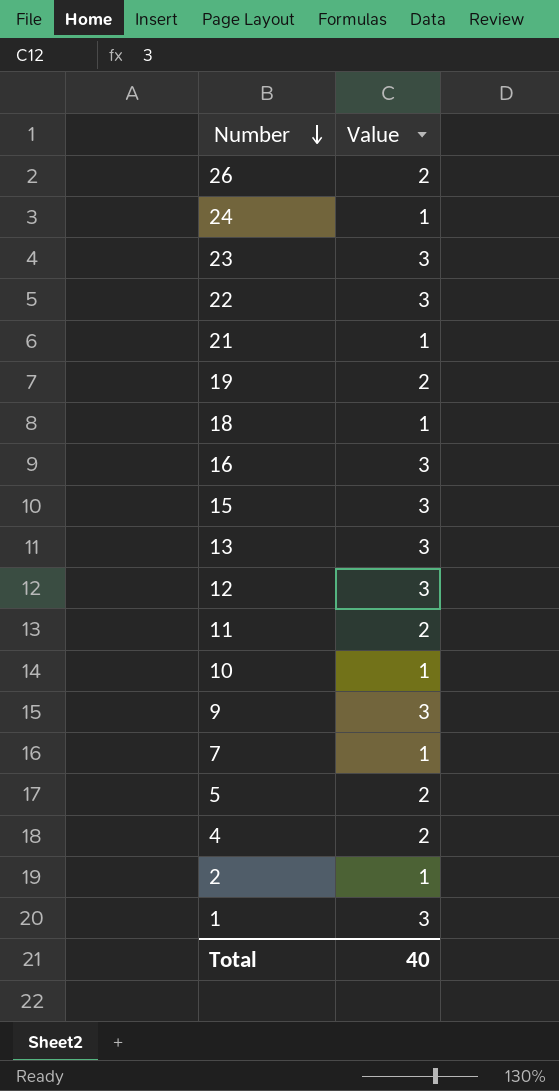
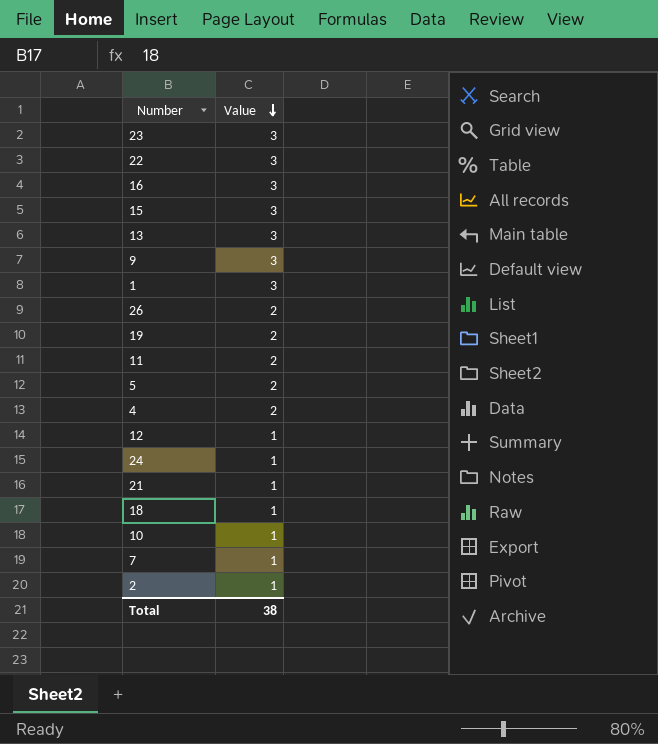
row order: Number descending -> Value descending
12 | Value: 3 -> 1
Total | Value: 40 -> 38

